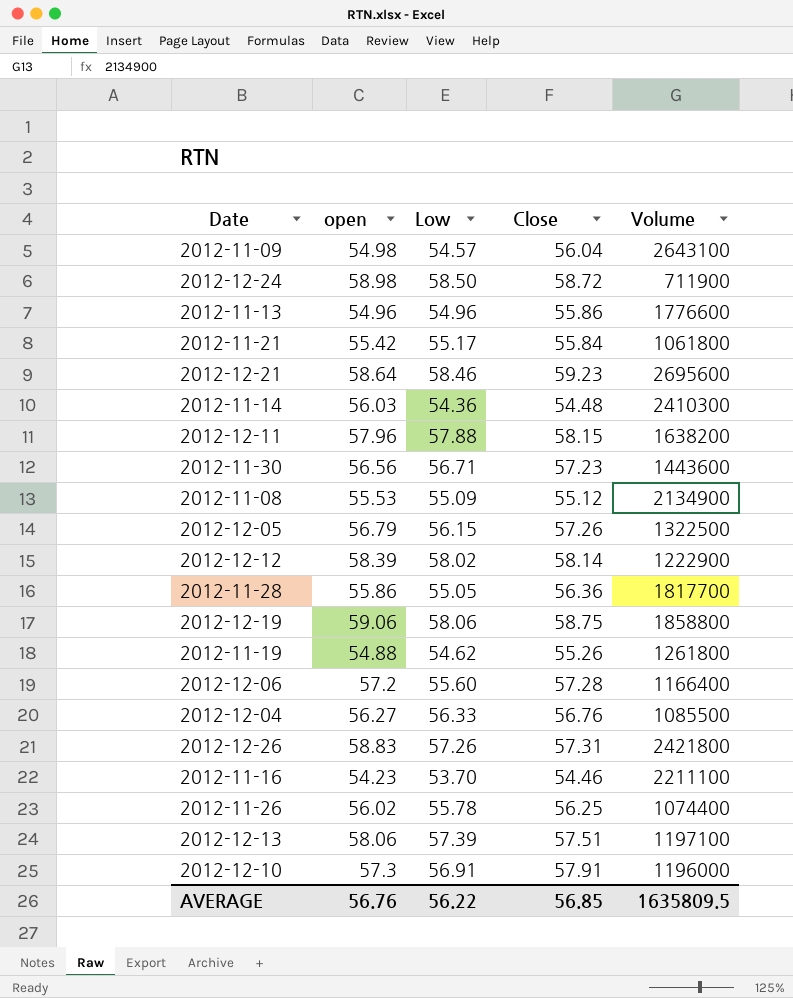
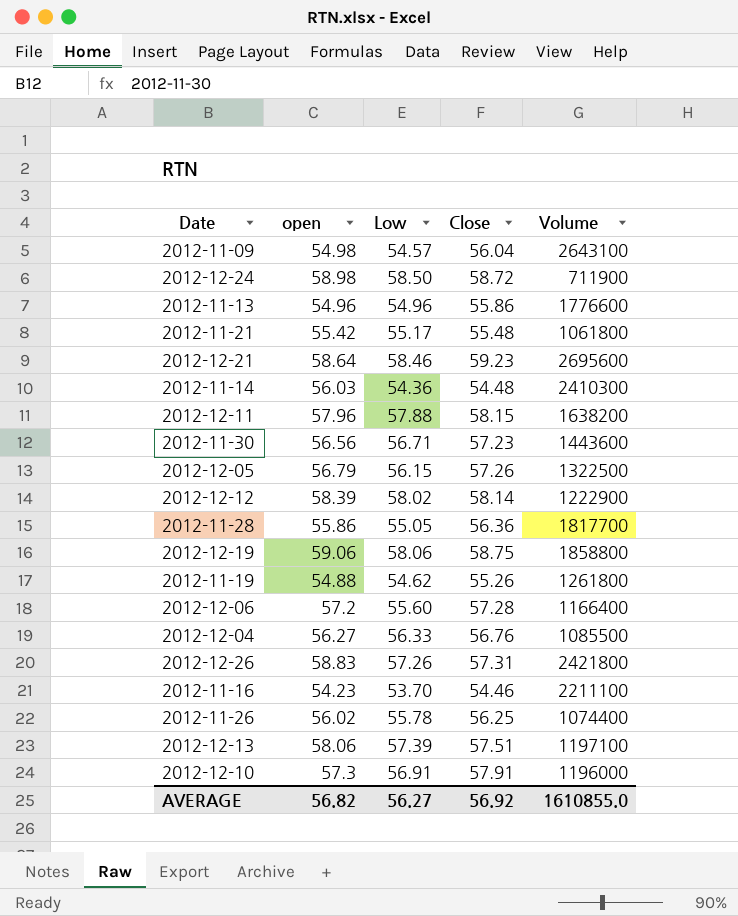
row 2012-11-08: 55.53 | 55.09 | 55.12 | 2134900 -> none
2012-11-21 | Close: 55.84 -> 55.48
AVERAGE | open: 56.76 -> 56.82
AVERAGE | Low: 56.22 -> 56.27
AVERAGE | Close: 56.85 -> 56.92
AVERAGE | Volume: 1635809.5 -> 1610855.0

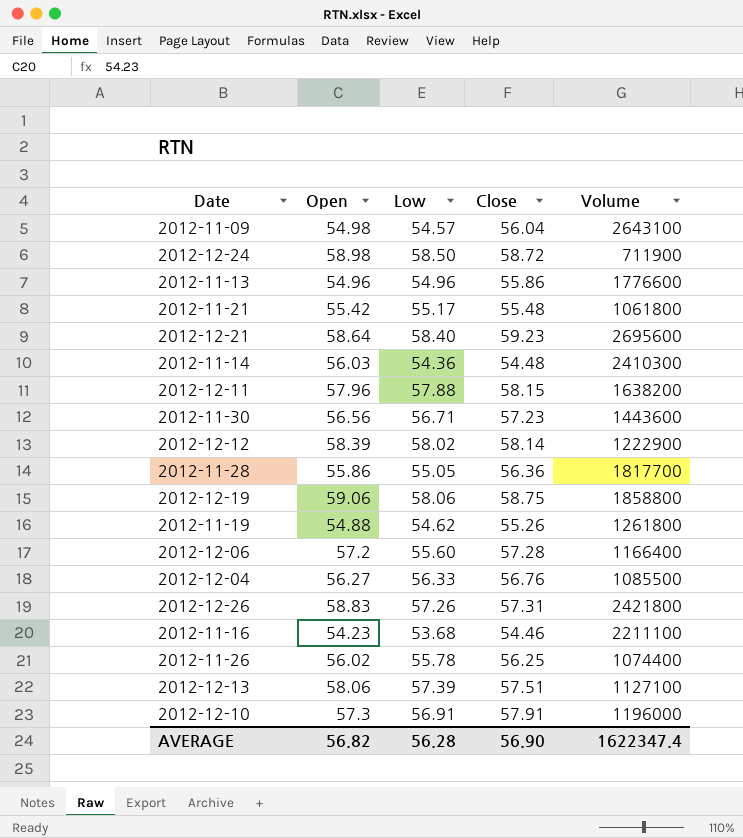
column name: open -> Open
row 2012-12-05: 56.79 | 56.15 | 57.26 | 1322500 -> none
2012-12-21 | Low: 58.46 -> 58.40
2012-11-16 | Low: 53.70 -> 53.68
2012-12-13 | Volume: 1197100 -> 1127100
AVERAGE | Low: 56.27 -> 56.28
AVERAGE | Close: 56.92 -> 56.90
AVERAGE | Volume: 1610855.0 -> 1622347.4

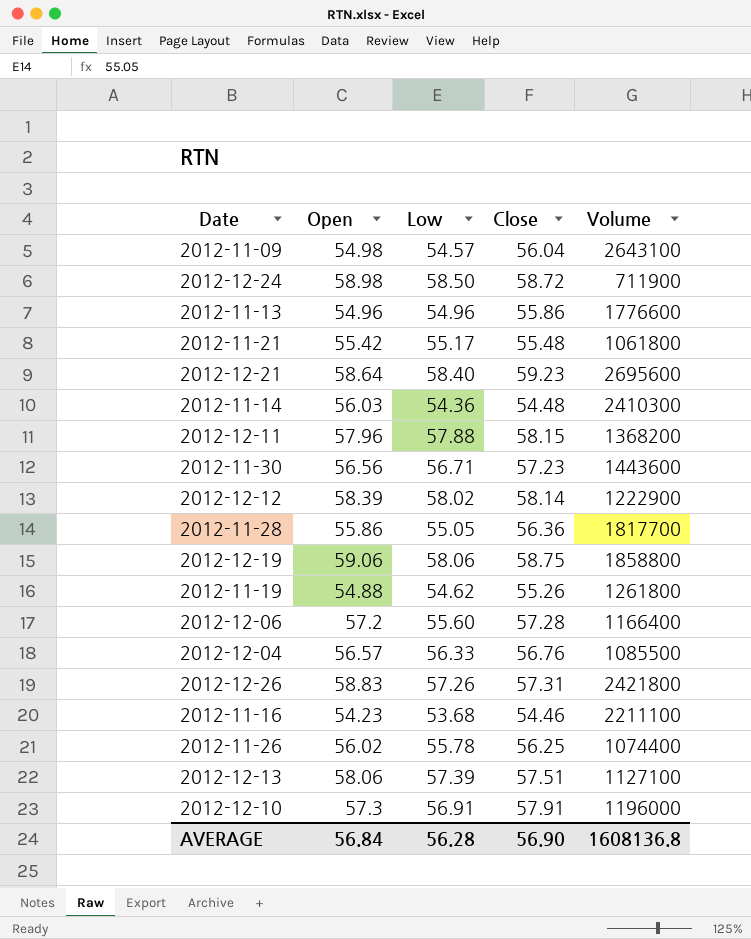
2012-12-11 | Volume: 1638200 -> 1368200
2012-12-04 | Open: 56.27 -> 56.57
AVERAGE | Open: 56.82 -> 56.84
AVERAGE | Volume: 1622347.4 -> 1608136.8

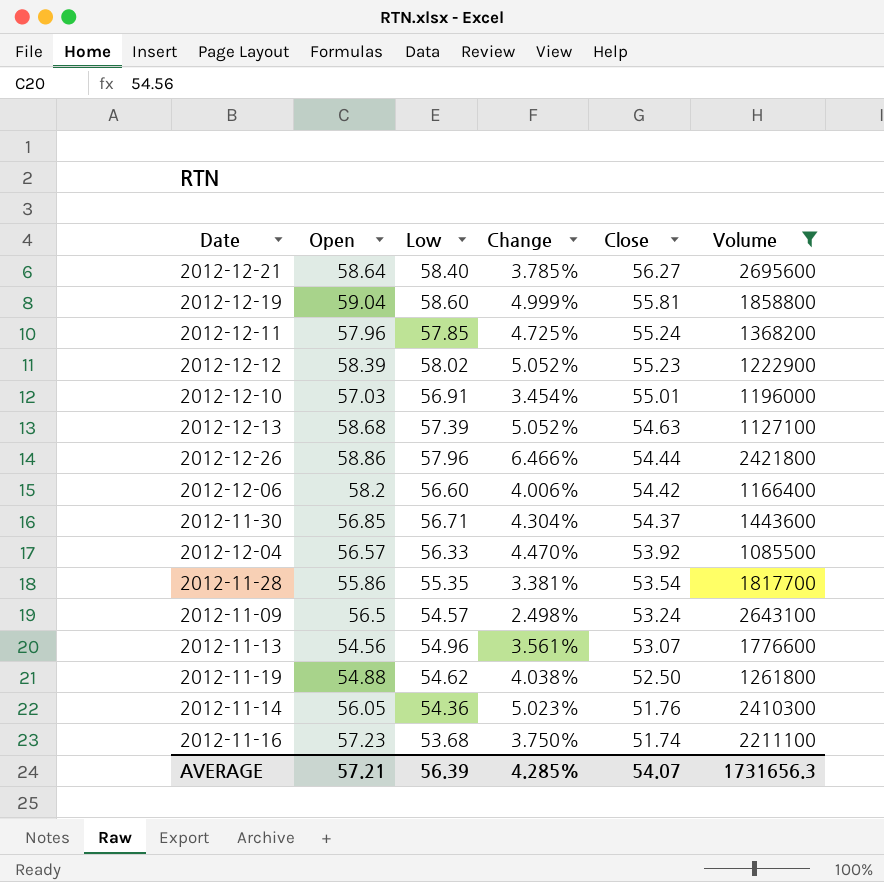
filter: none -> Volume >= 1085500
row order: none -> Close descending
column Change | formula: none -> ([Low] - [Close]) / [Close]
2012-12-21 | Close: 59.23 -> 56.27
2012-12-19 | Open: 59.06 -> 59.04
2012-12-19 | Low: 58.06 -> 58.60
2012-12-19 | Close: 58.75 -> 55.81
2012-12-11 | Low: 57.88 -> 57.85
2012-12-11 | Close: 58.15 -> 55.24
2012-12-12 | Close: 58.14 -> 55.23
2012-12-10 | Open: 57.3 -> 57.03
2012-12-10 | Close: 57.91 -> 55.01
2012-12-13 | Open: 58.06 -> 58.68
2012-12-13 | Close: 57.51 -> 54.63
2012-12-26 | Open: 58.83 -> 58.86
2012-12-26 | Low: 57.26 -> 57.96
2012-12-26 | Close: 57.31 -> 54.44
2012-12-06 | Open: 57.2 -> 58.2
2012-12-06 | Low: 55.60 -> 56.60
2012-12-06 | Close: 57.28 -> 54.42
2012-11-30 | Open: 56.56 -> 56.85
2012-11-30 | Close: 57.23 -> 54.37
2012-12-04 | Close: 56.76 -> 53.92
2012-11-28 | Low: 55.05 -> 55.35
2012-11-28 | Close: 56.36 -> 53.54
2012-11-09 | Open: 54.98 -> 56.5
2012-11-09 | Close: 56.04 -> 53.24
2012-11-13 | Open: 54.96 -> 54.56
2012-11-13 | Close: 55.86 -> 53.07
2012-11-19 | Close: 55.26 -> 52.50
2012-11-14 | Open: 56.03 -> 56.05
2012-11-14 | Close: 54.48 -> 51.76
2012-11-16 | Open: 54.23 -> 57.23
2012-11-16 | Close: 54.46 -> 51.74
AVERAGE | Open: 56.84 -> 57.21
AVERAGE | Low: 56.28 -> 56.39
AVERAGE | Close: 56.90 -> 54.07
AVERAGE | Volume: 1608136.8 -> 1731656.3

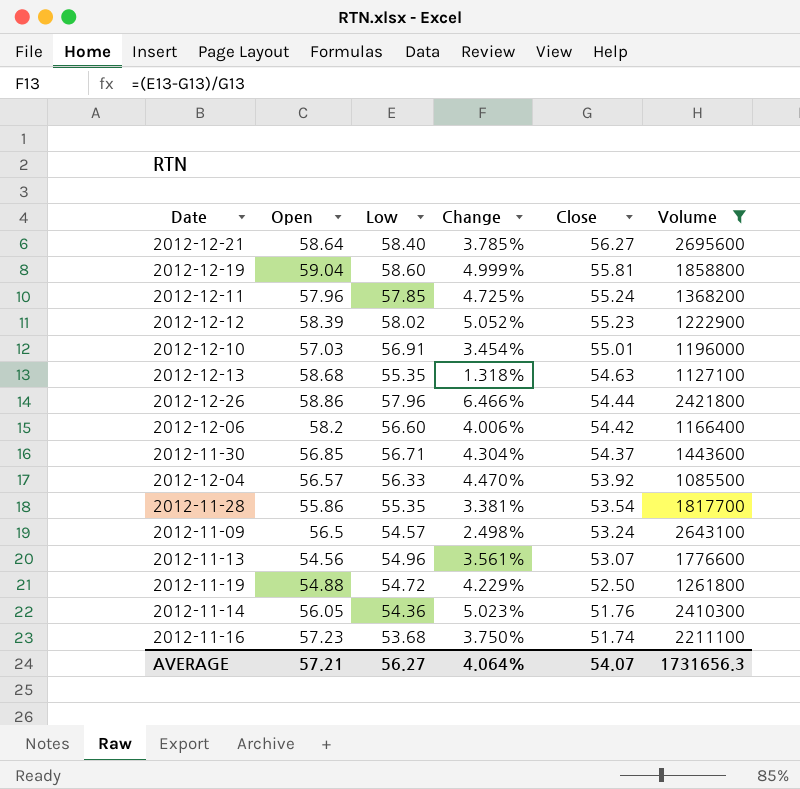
2012-12-13 | Low: 57.39 -> 55.35
2012-12-13 | Change: 5.052% -> 1.318%
2012-11-19 | Low: 54.62 -> 54.72
2012-11-19 | Change: 4.038% -> 4.229%
AVERAGE | Low: 56.39 -> 56.27
AVERAGE | Change: 4.285% -> 4.064%

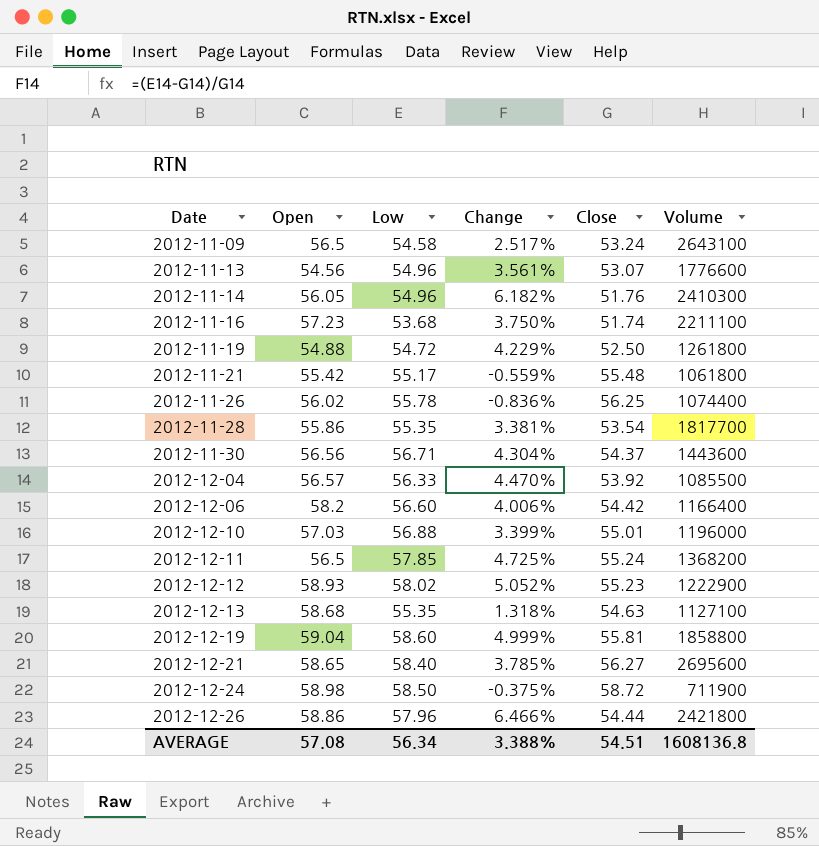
filter: Volume >= 1085500 -> none
row order: Close descending -> Date ascending
2012-11-09 | Low: 54.57 -> 54.58
2012-11-09 | Change: 2.498% -> 2.517%
2012-11-14 | Low: 54.36 -> 54.96
2012-11-14 | Change: 5.023% -> 6.182%
2012-11-30 | Open: 56.85 -> 56.56
2012-12-10 | Low: 56.91 -> 56.88
2012-12-10 | Change: 3.454% -> 3.399%
2012-12-11 | Open: 57.96 -> 56.5
2012-12-12 | Open: 58.39 -> 58.93
2012-12-21 | Open: 58.64 -> 58.65
AVERAGE | Open: 57.21 -> 57.08
AVERAGE | Low: 56.27 -> 56.34
AVERAGE | Change: 4.064% -> 3.388%
AVERAGE | Close: 54.07 -> 54.51
AVERAGE | Volume: 1731656.3 -> 1608136.8

